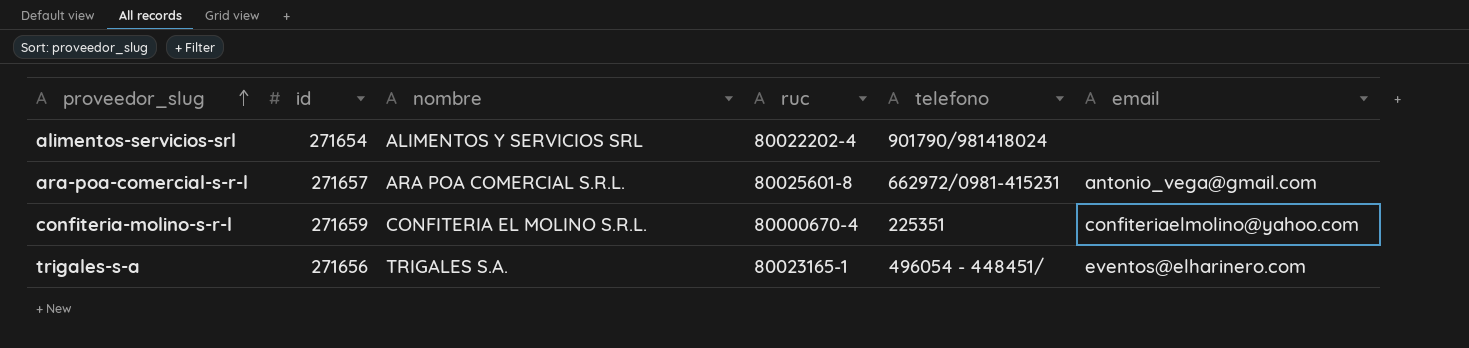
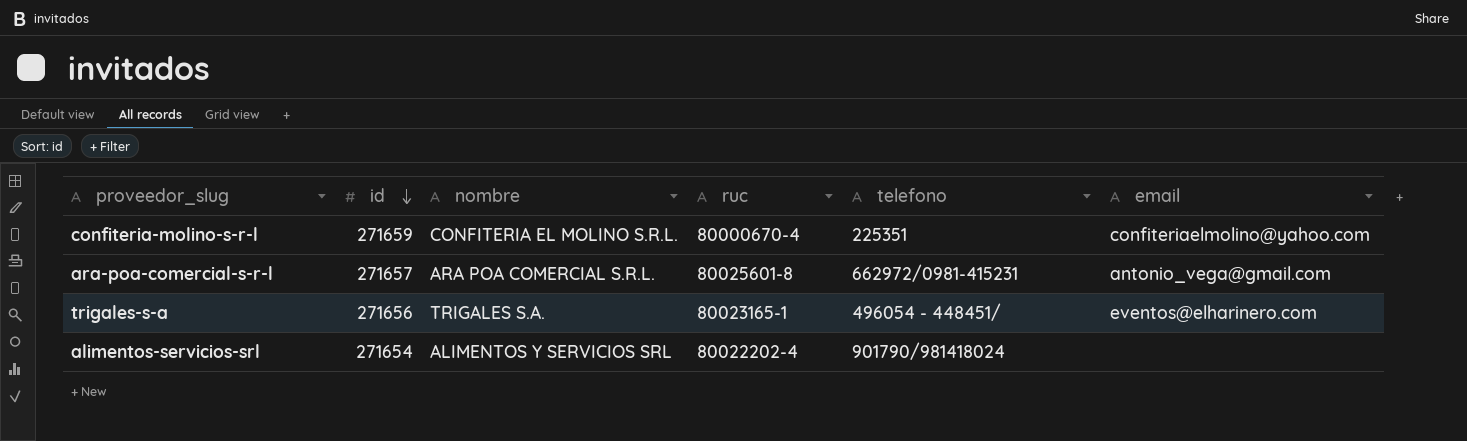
row order: proveedor_slug ascending -> id descending

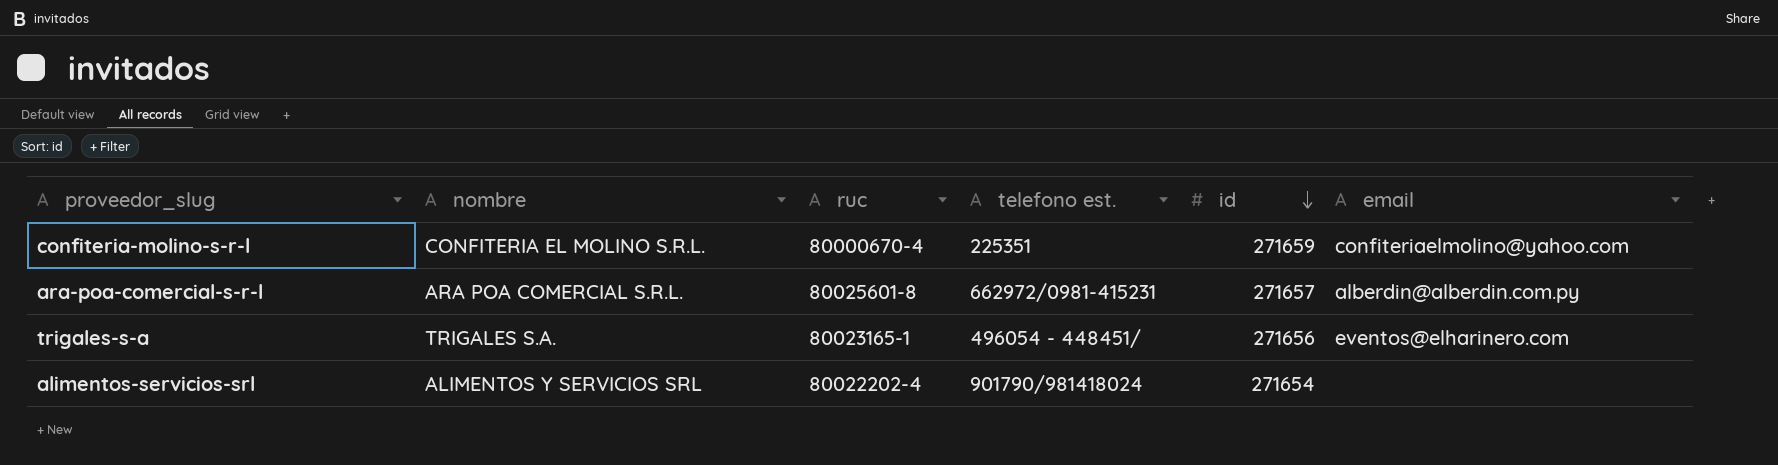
column name: telefono -> telefono est.
column id | position: 2 -> 5
ara-poa-comercial-s-r-l | email: antonio_vega@gmail.com -> alberdin@alberdin.com.py

